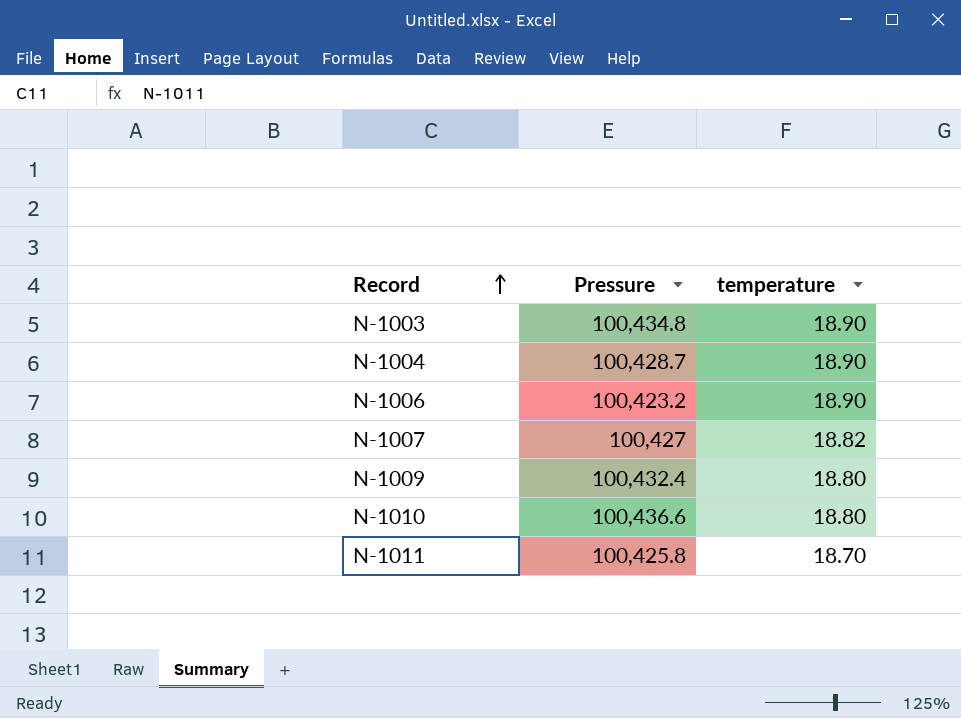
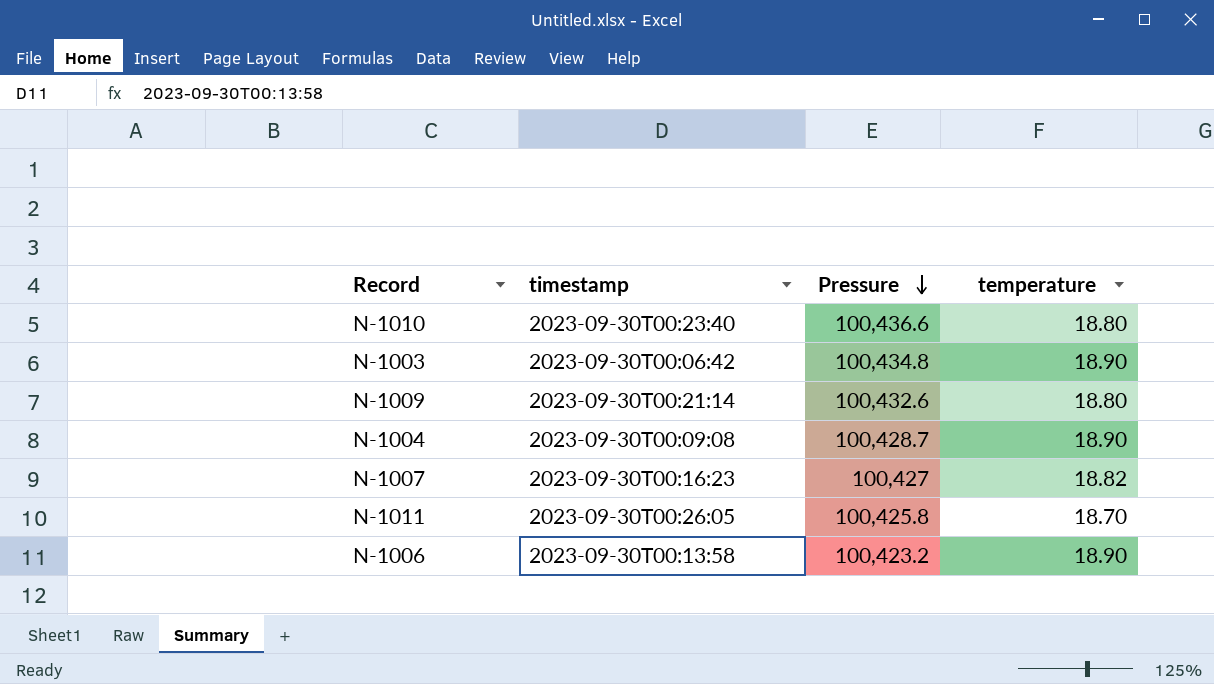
row order: Record ascending -> Pressure descending
column timestamp | position: none -> 2
N-1009 | Pressure: 100,432.4 -> 100,432.6

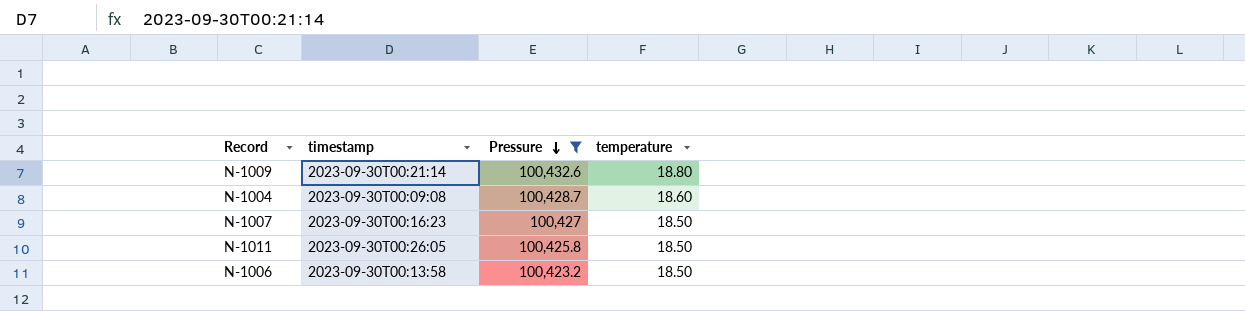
filter: none -> Pressure <= 100,432.6
N-1004 | temperature: 18.90 -> 18.60
N-1007 | temperature: 18.82 -> 18.50
N-1011 | temperature: 18.70 -> 18.50
N-1006 | temperature: 18.90 -> 18.50

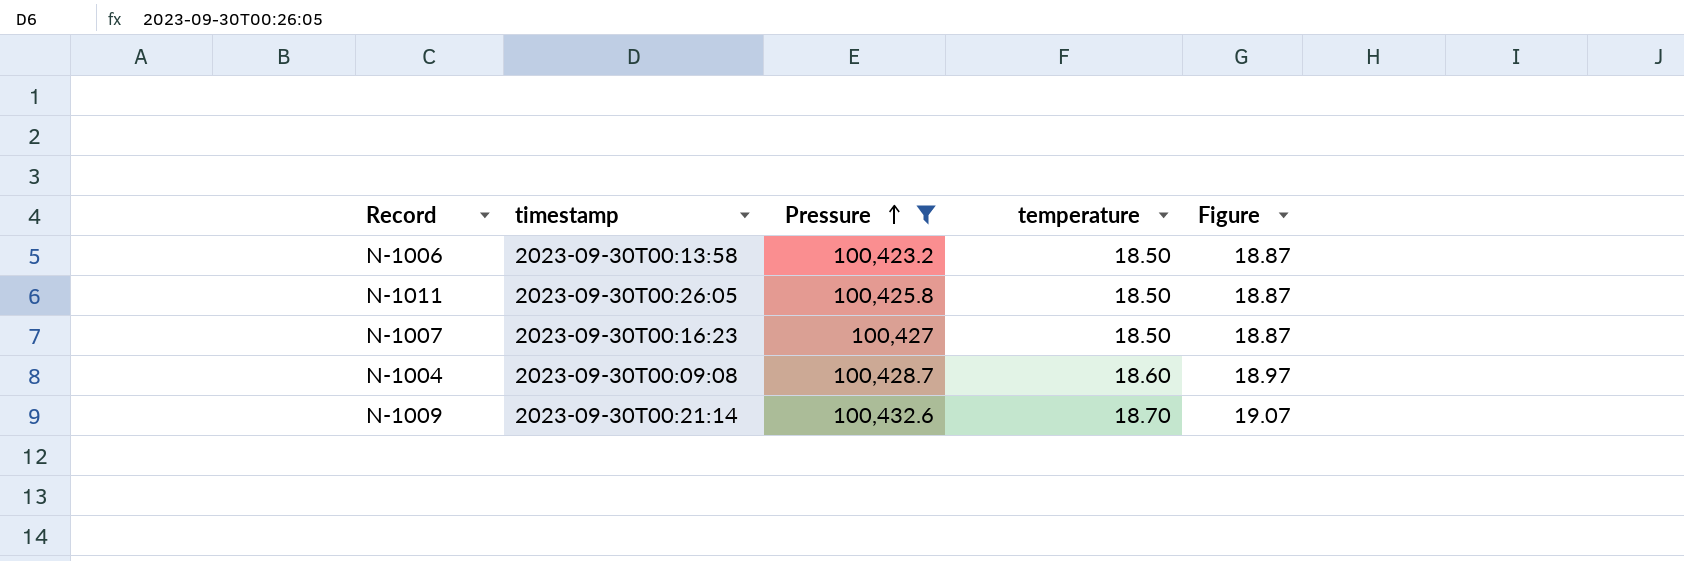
row order: Pressure descending -> Pressure ascending
column Figure | formula: none -> [temperature] * 1.02
N-1009 | temperature: 18.80 -> 18.70

